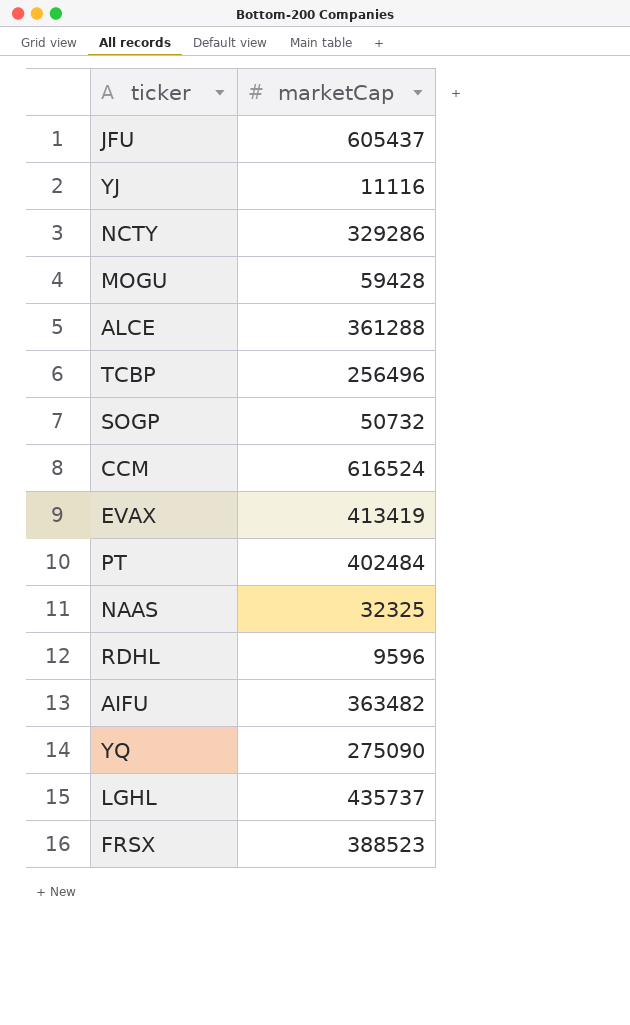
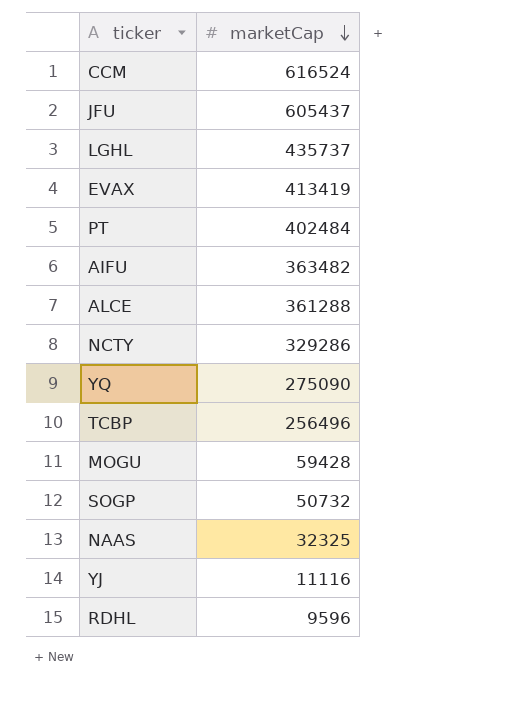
row order: none -> marketCap descending
row FRSX: 388523 -> none

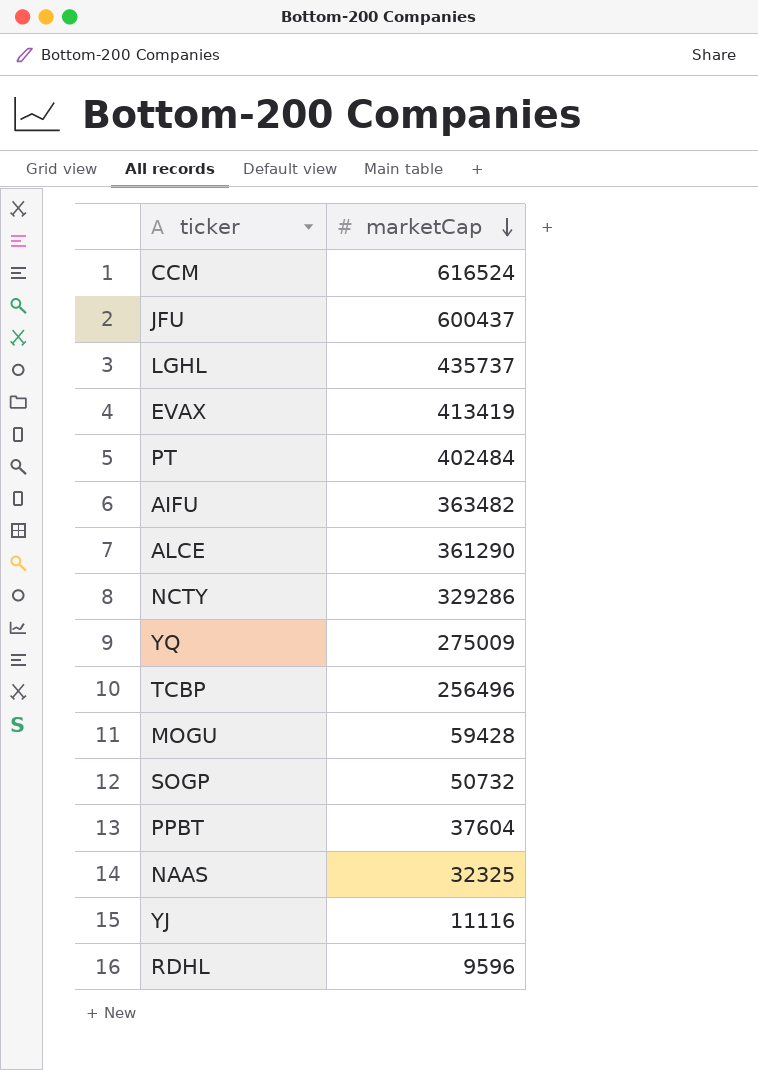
JFU | marketCap: 605437 -> 600437
ALCE | marketCap: 361288 -> 361290
YQ | marketCap: 275090 -> 275009
row PPBT: none -> 37604

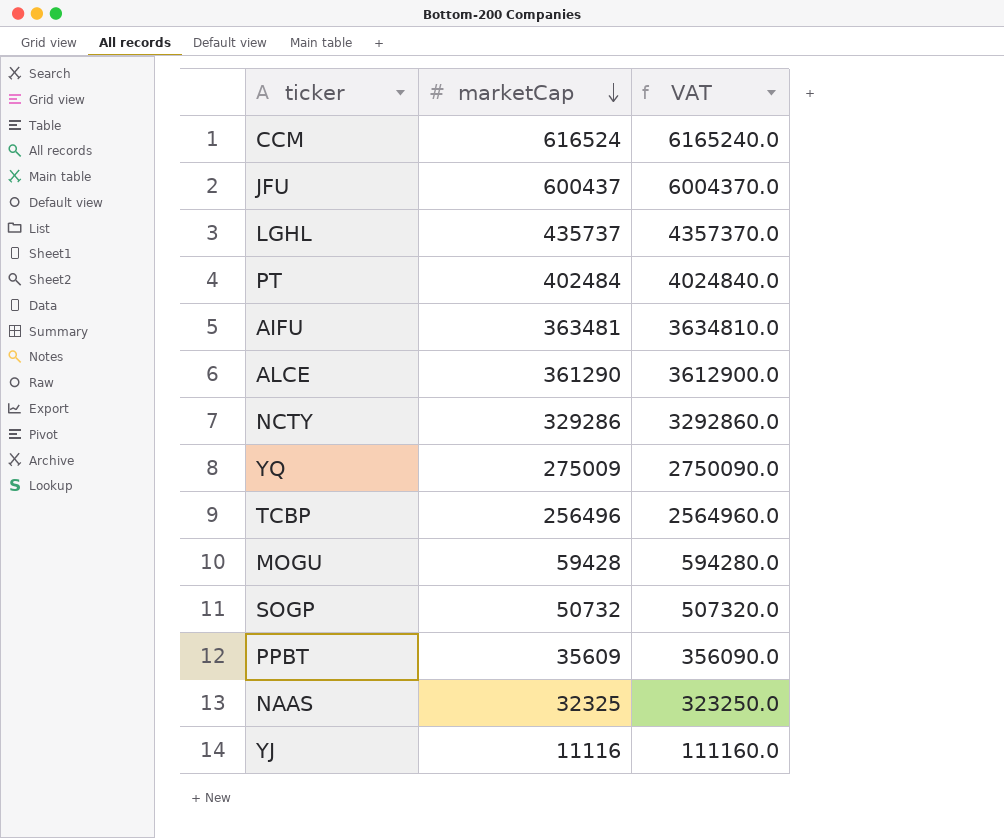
column VAT | formula: none -> [marketCap] * 10
row EVAX: 413419 -> none
row RDHL: 9596 -> none
AIFU | marketCap: 363482 -> 363481
PPBT | marketCap: 37604 -> 35609

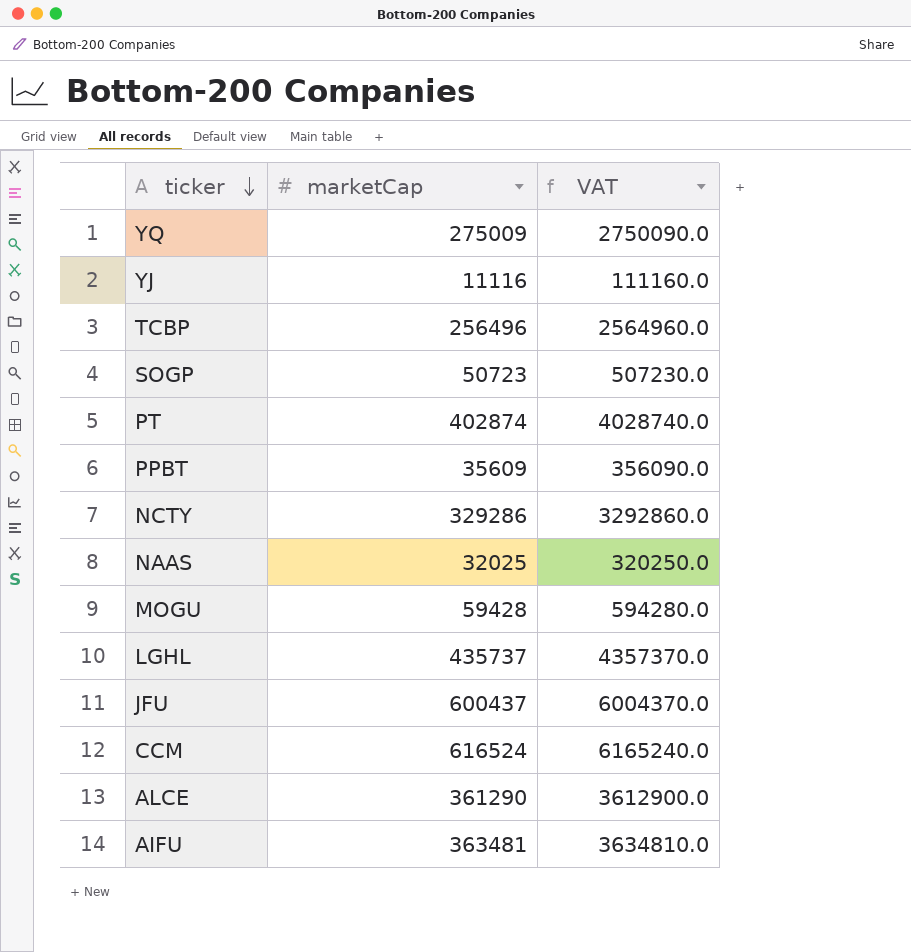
row order: marketCap descending -> ticker descending
SOGP | marketCap: 50732 -> 50723
SOGP | VAT: 507320.0 -> 507230.0
PT | marketCap: 402484 -> 402874
PT | VAT: 4024840.0 -> 4028740.0
NAAS | marketCap: 32325 -> 32025
NAAS | VAT: 323250.0 -> 320250.0

